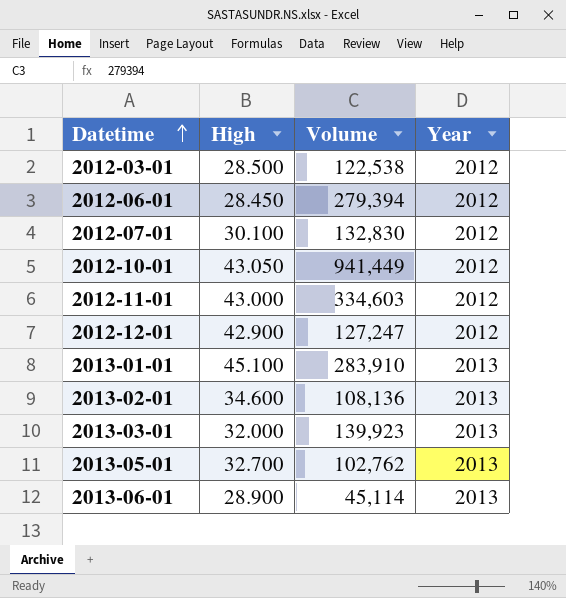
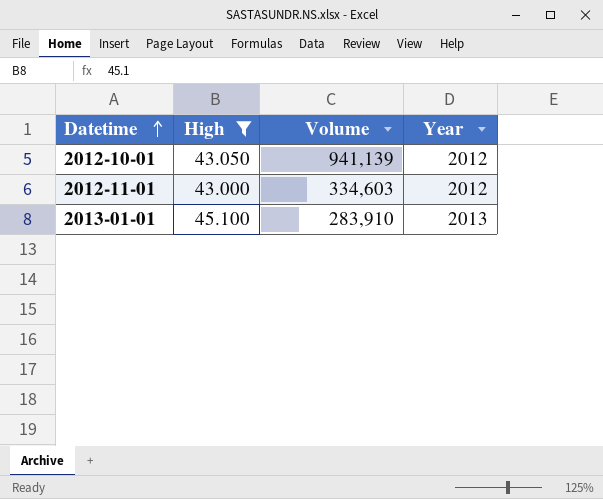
filter: none -> High >= 43.000
2012-10-01 | Volume: 941,449 -> 941,139

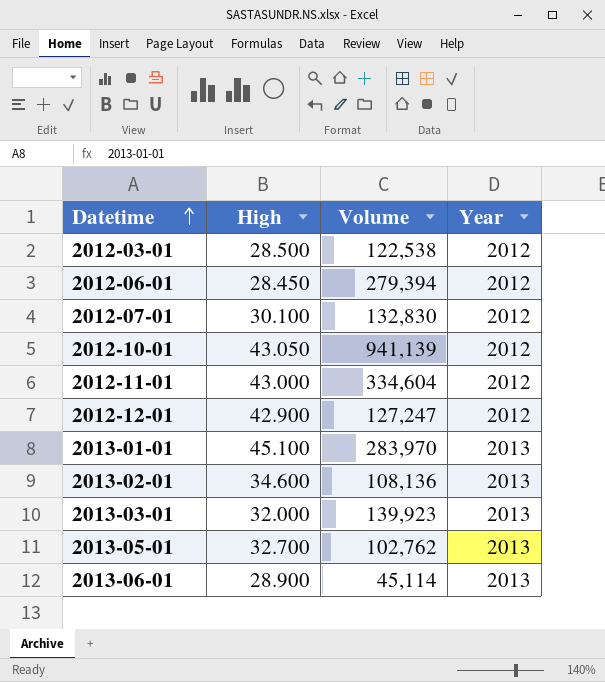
filter: High >= 43.000 -> none
2012-11-01 | Volume: 334,603 -> 334,604
2013-01-01 | Volume: 283,910 -> 283,970

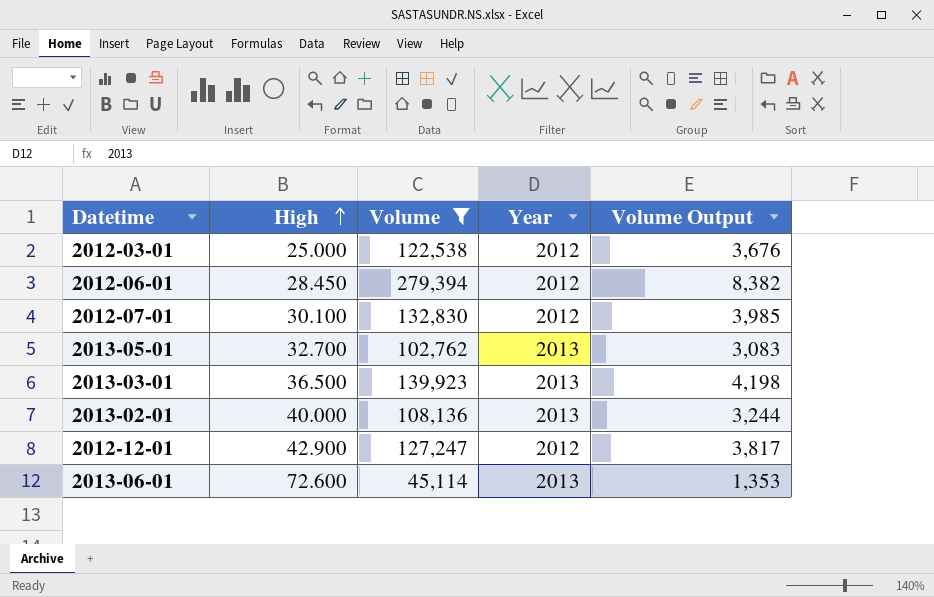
filter: none -> Volume <= 279,394
row order: Datetime ascending -> High ascending
column Volume Output | formula: none -> [Volume] * 0.03
2012-03-01 | High: 28.500 -> 25.000
2013-03-01 | High: 32.000 -> 36.500
2013-02-01 | High: 34.600 -> 40.000
2013-06-01 | High: 28.900 -> 72.600

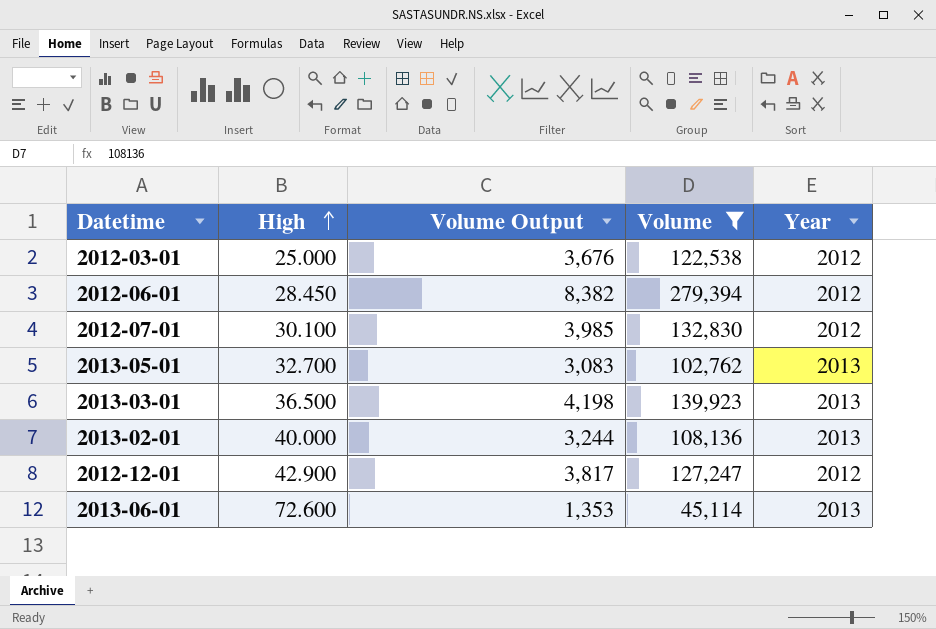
column Volume Output | position: 5 -> 3

